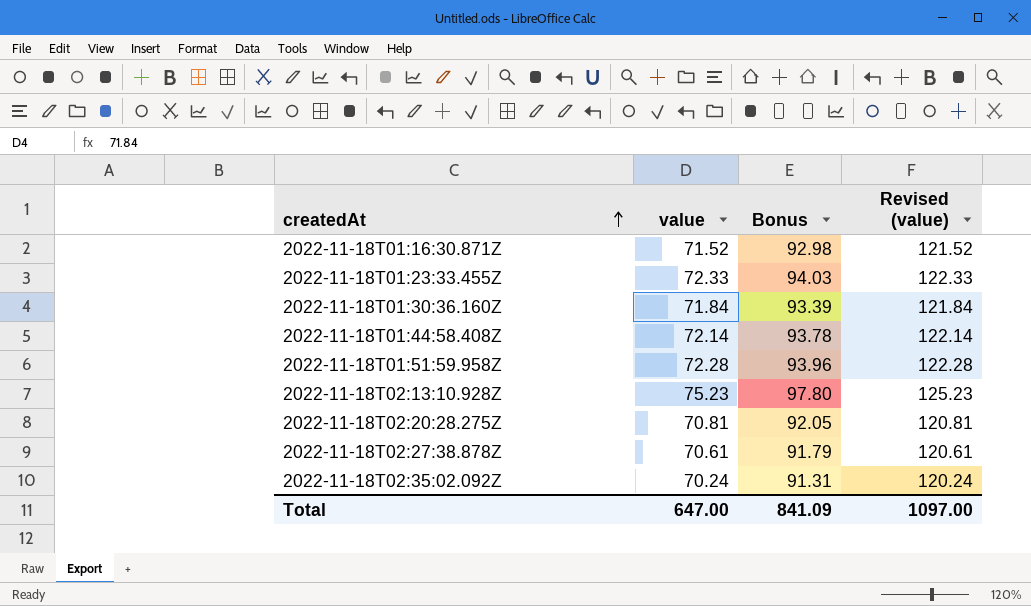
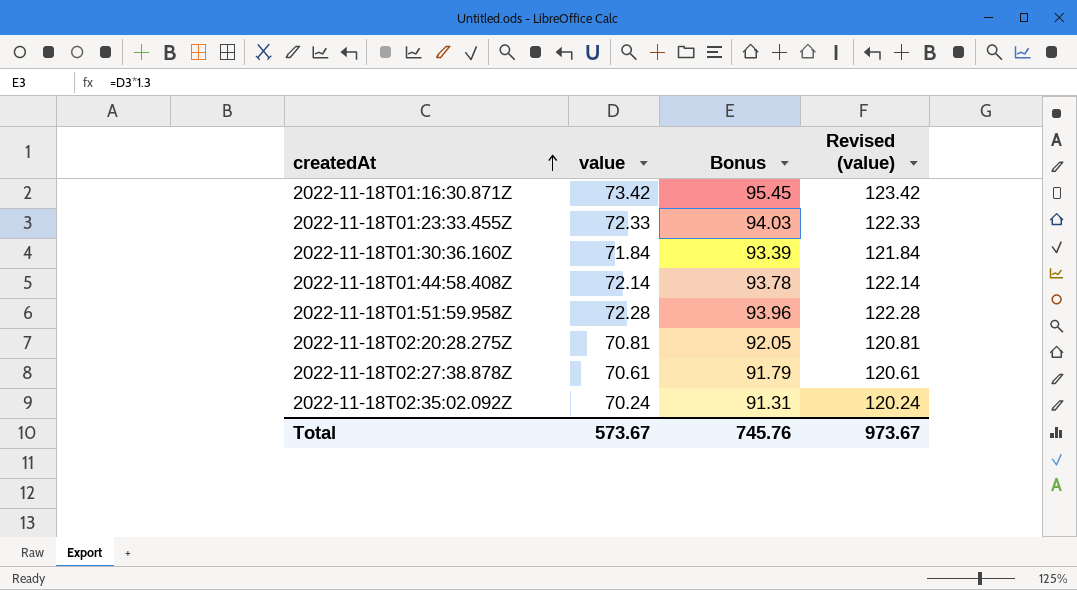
row 2022-11-18T02:13:10.928Z: 75.23 | 97.80 | 125.23 -> none
2022-11-18T01:16:30.871Z | value: 71.52 -> 73.42
2022-11-18T01:16:30.871Z | Bonus: 92.98 -> 95.45
2022-11-18T01:16:30.871Z | Revised (value): 121.52 -> 123.42
Total | value: 647.00 -> 573.67
Total | Bonus: 841.09 -> 745.76
Total | Revised (value): 1097.00 -> 973.67

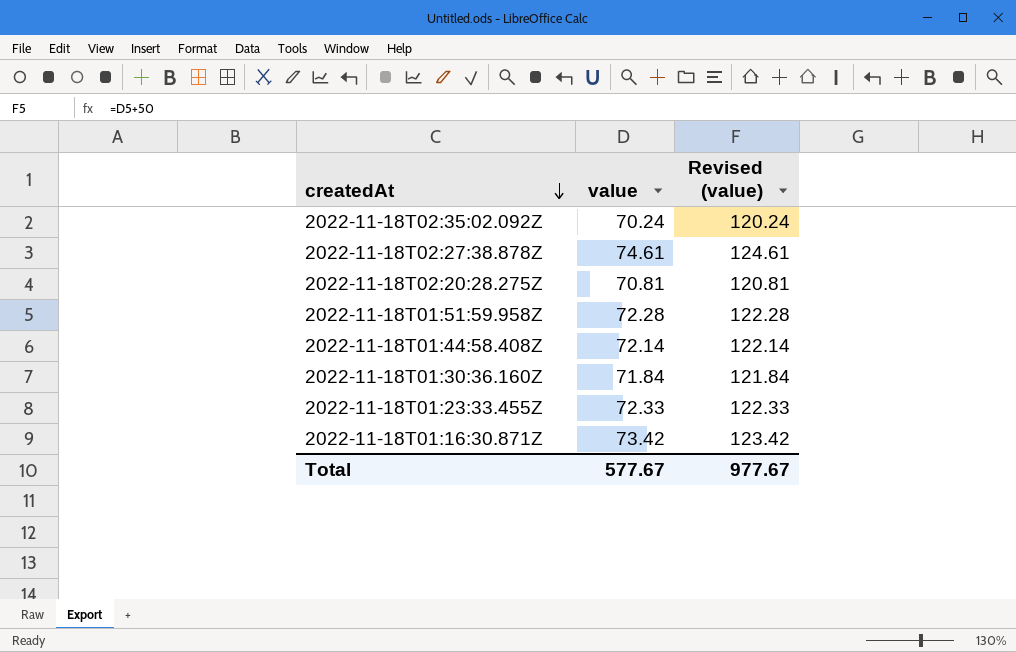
row order: createdAt ascending -> createdAt descending
column Bonus | formula: [value] * 1.3 -> none
2022-11-18T02:27:38.878Z | value: 70.61 -> 74.61
2022-11-18T02:27:38.878Z | Revised (value): 120.61 -> 124.61
Total | value: 573.67 -> 577.67
Total | Revised (value): 973.67 -> 977.67

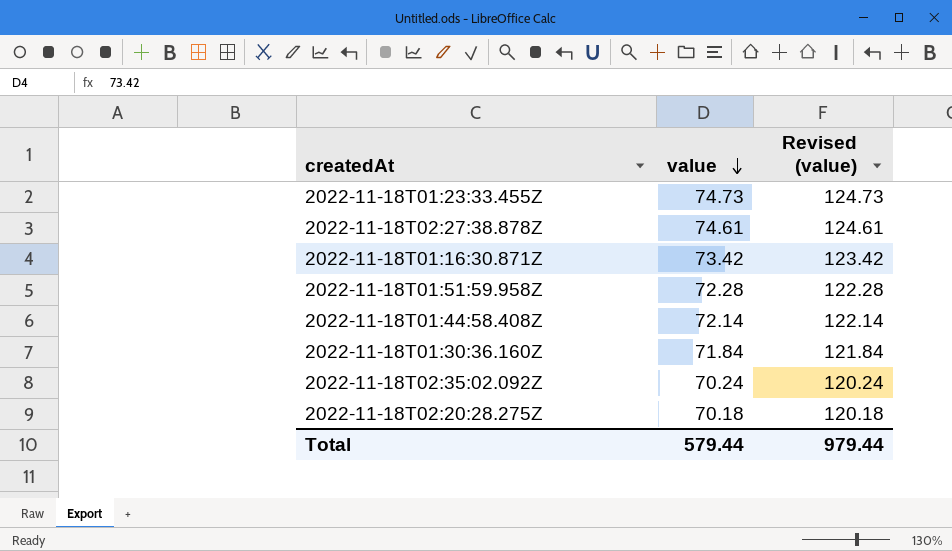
row order: createdAt descending -> value descending
2022-11-18T01:23:33.455Z | value: 72.33 -> 74.73
2022-11-18T01:23:33.455Z | Revised (value): 122.33 -> 124.73
2022-11-18T02:20:28.275Z | value: 70.81 -> 70.18
2022-11-18T02:20:28.275Z | Revised (value): 120.81 -> 120.18
Total | value: 577.67 -> 579.44
Total | Revised (value): 977.67 -> 979.44

